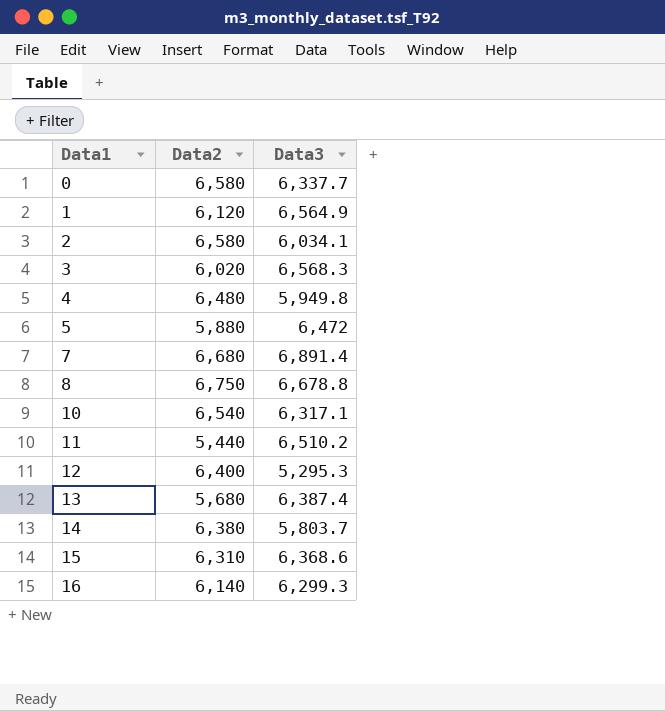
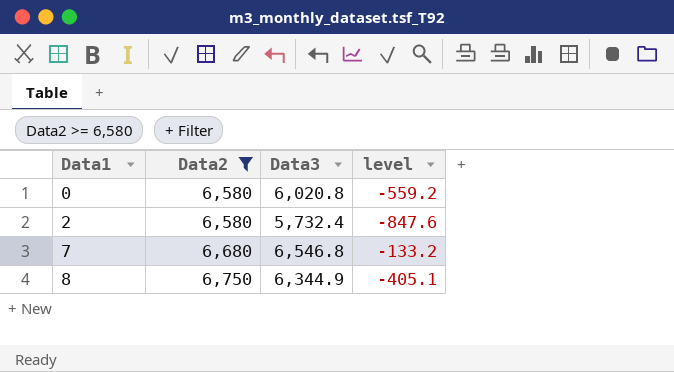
filter: none -> Data2 >= 6,580
column level | formula: none -> [Data3] - [Data2]
0 | Data3: 6,337.7 -> 6,020.8
2 | Data3: 6,034.1 -> 5,732.4
7 | Data3: 6,891.4 -> 6,546.8
8 | Data3: 6,678.8 -> 6,344.9

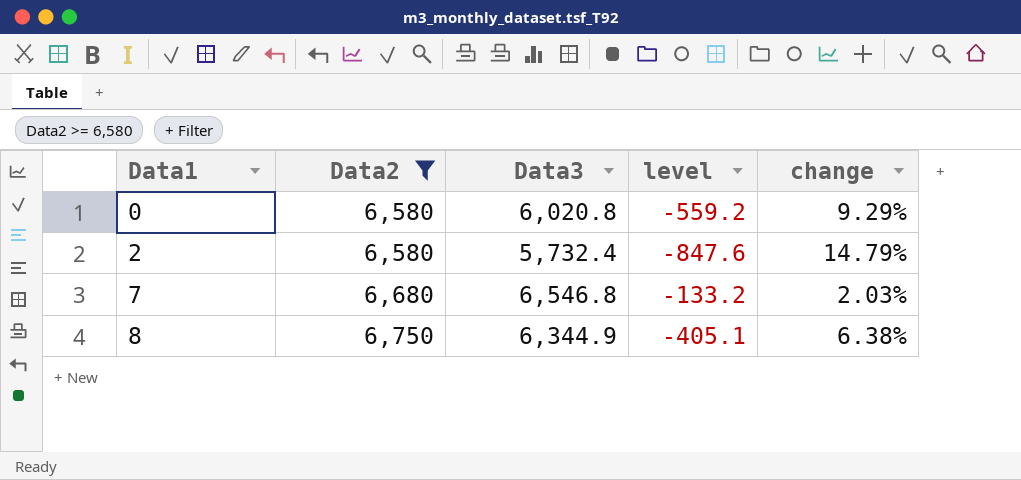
column change | formula: none -> ([Data2] - [Data3]) / [Data3]

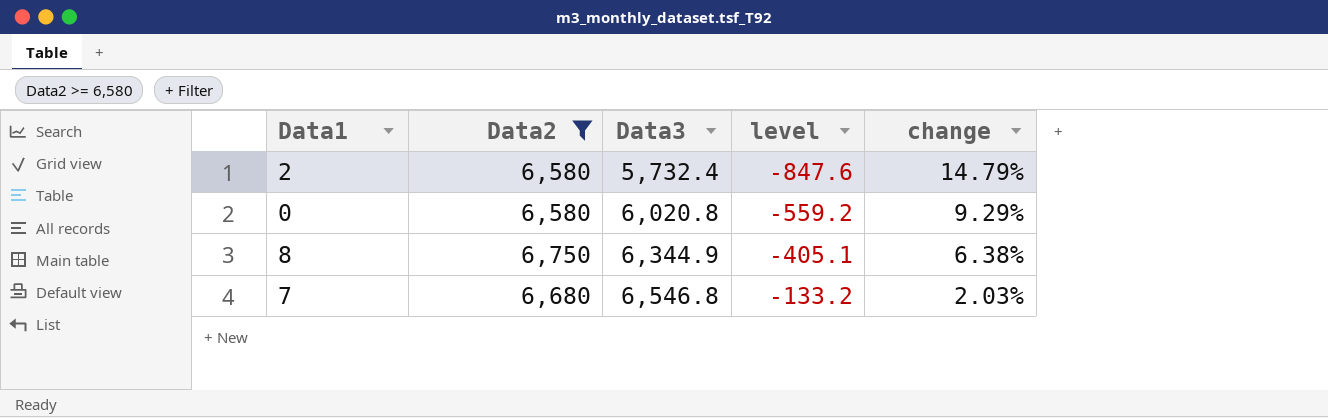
row order: Data1 ascending -> Data3 ascending

